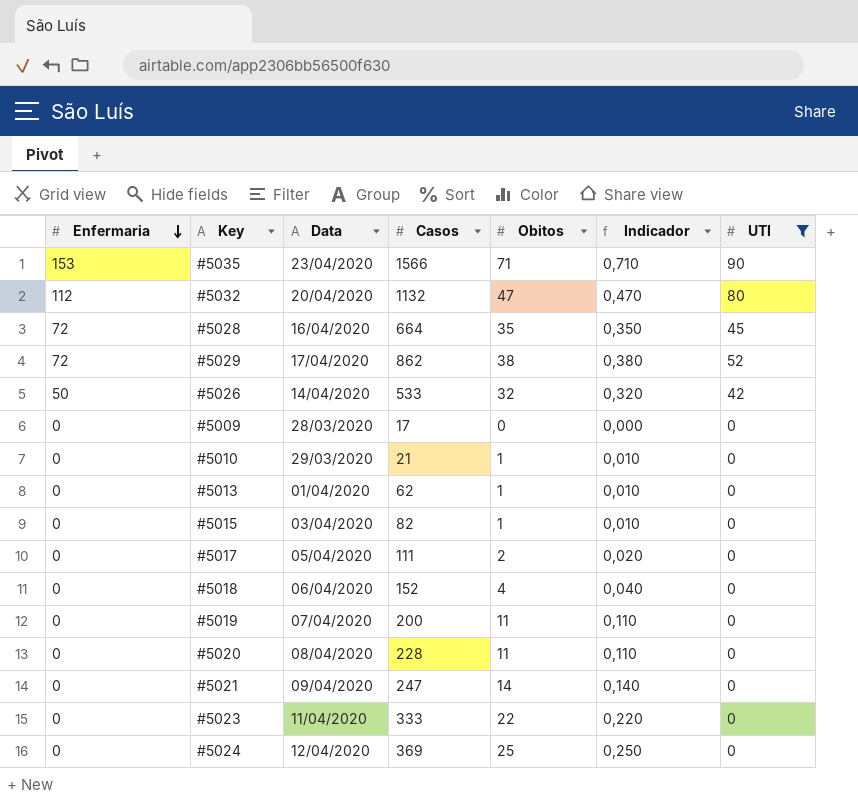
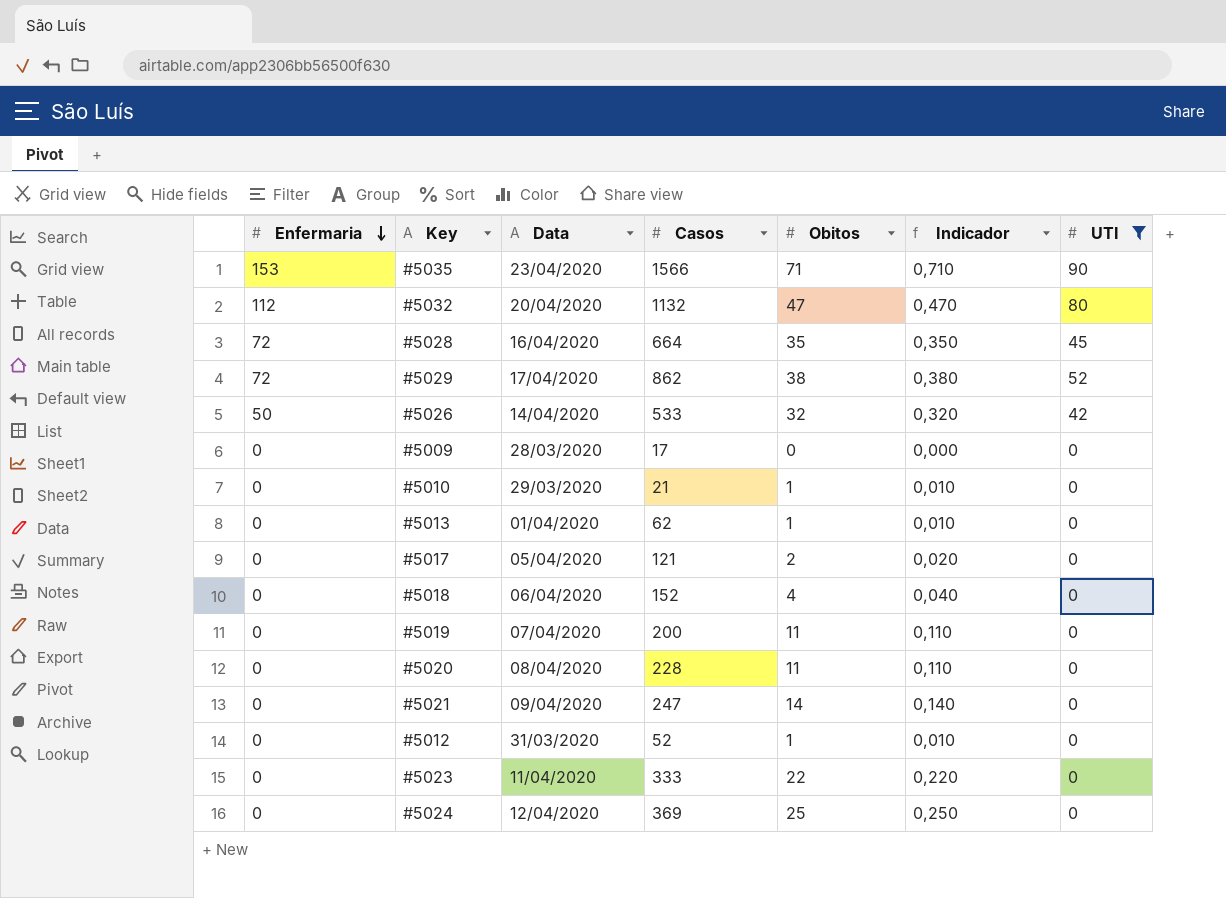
row #5015: 0 | 03/04/2020 | 82 | 1 | 0,010 | 0 -> none
#5017 | Casos: 111 -> 121
row #5012: none -> 0 | 31/03/2020 | 52 | 1 | 0,010 | 0

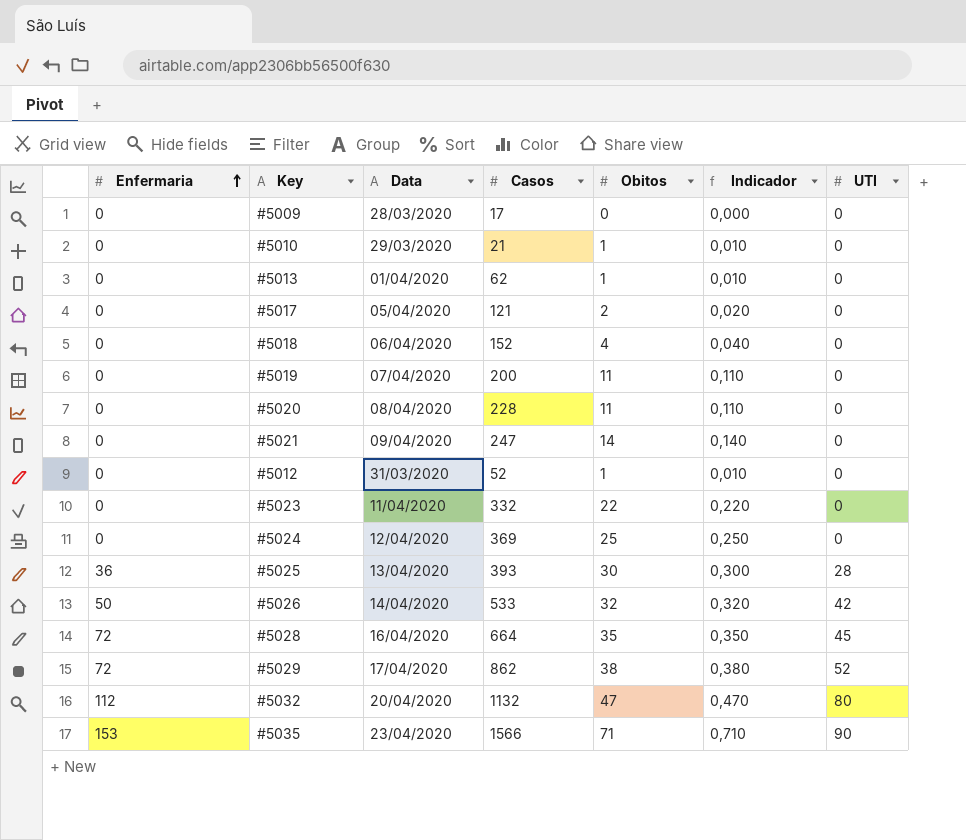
filter: UTI != 28 -> none
row order: Enfermaria descending -> Enfermaria ascending
#5023 | Casos: 333 -> 332

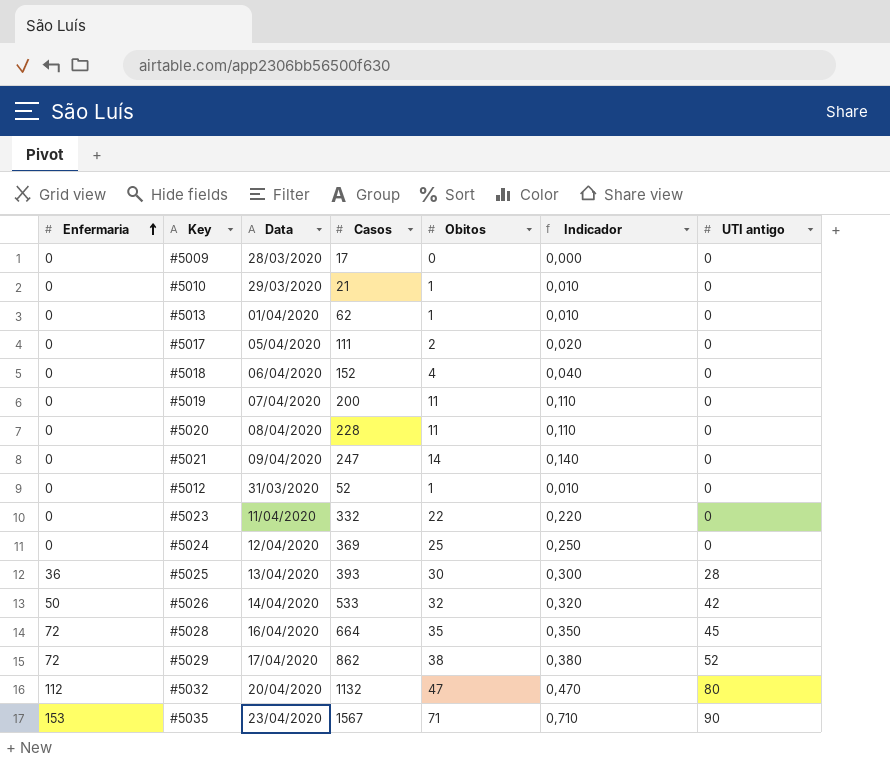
column name: UTI -> UTI antigo
#5017 | Casos: 121 -> 111
#5035 | Casos: 1566 -> 1567

